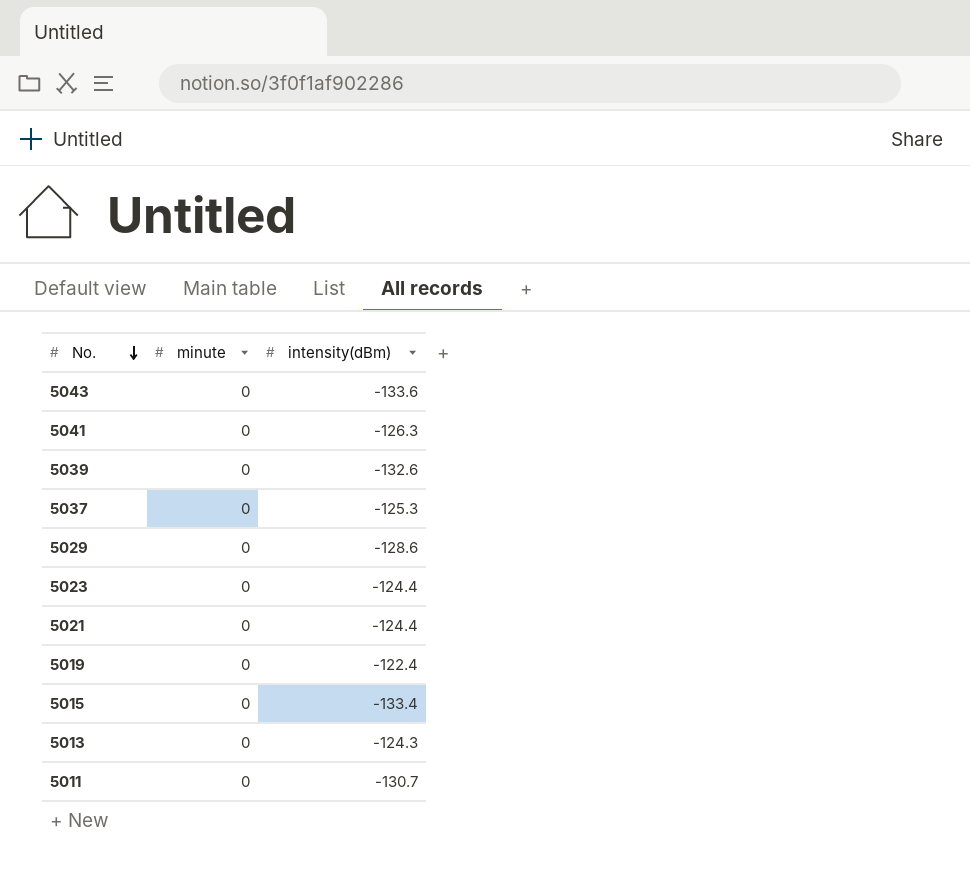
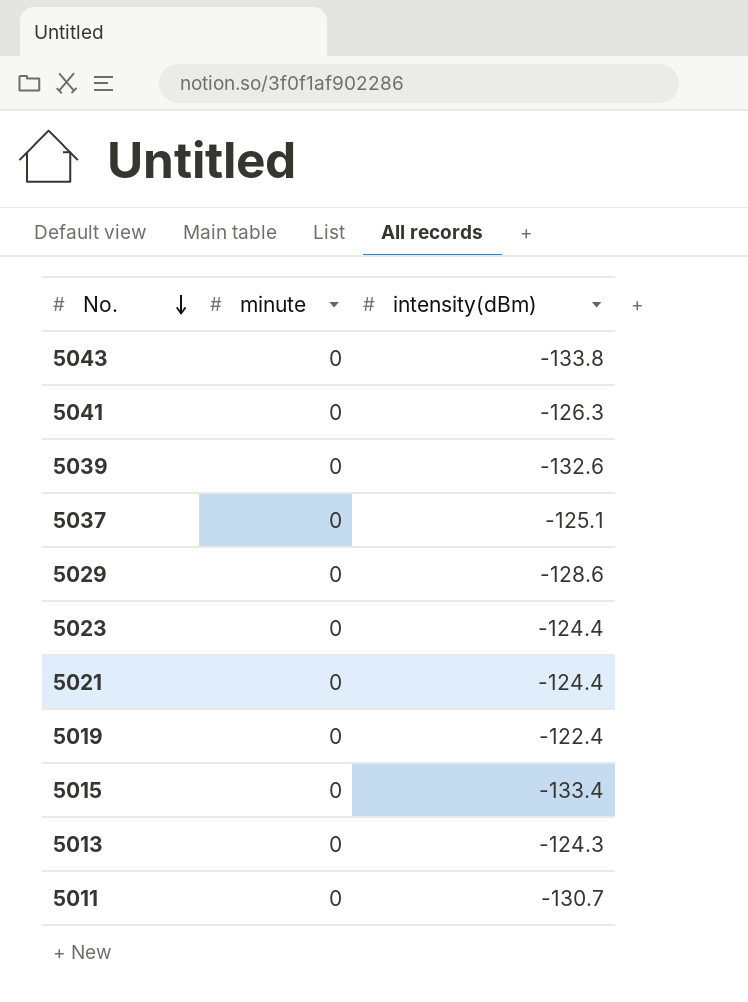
5043 | intensity(dBm): -133.6 -> -133.8
5037 | intensity(dBm): -125.3 -> -125.1

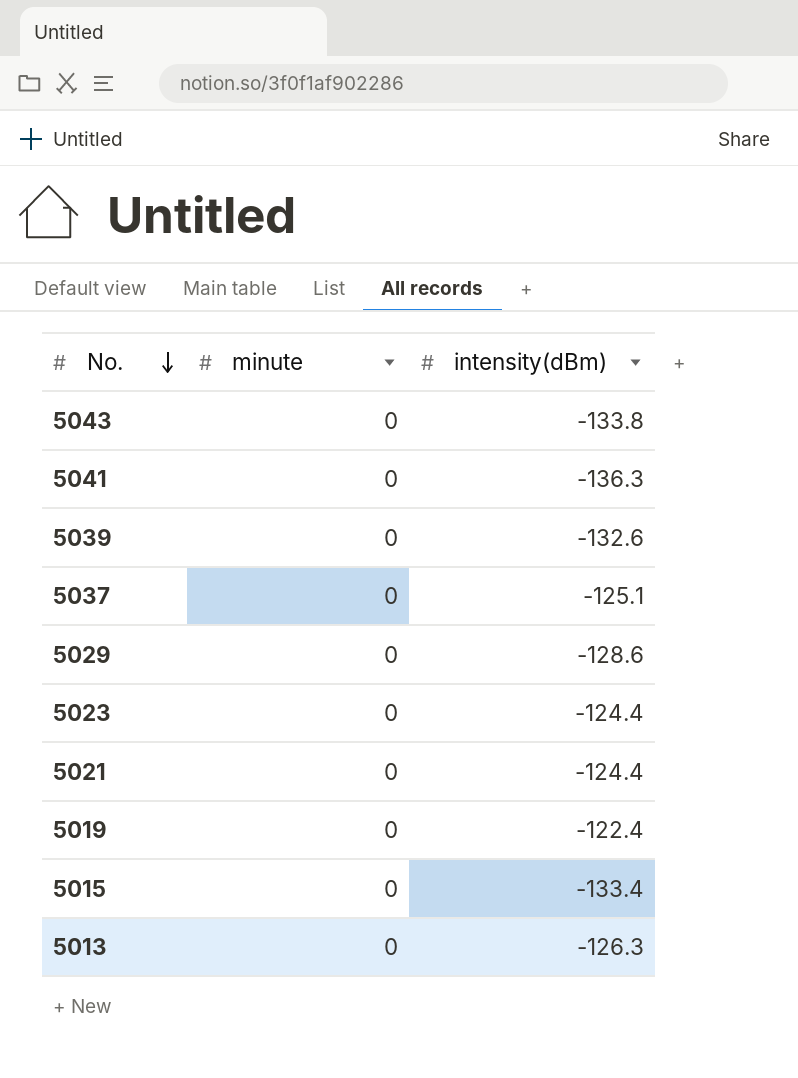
row 5011: 0 | -130.7 -> none
5041 | intensity(dBm): -126.3 -> -136.3
5013 | intensity(dBm): -124.3 -> -126.3

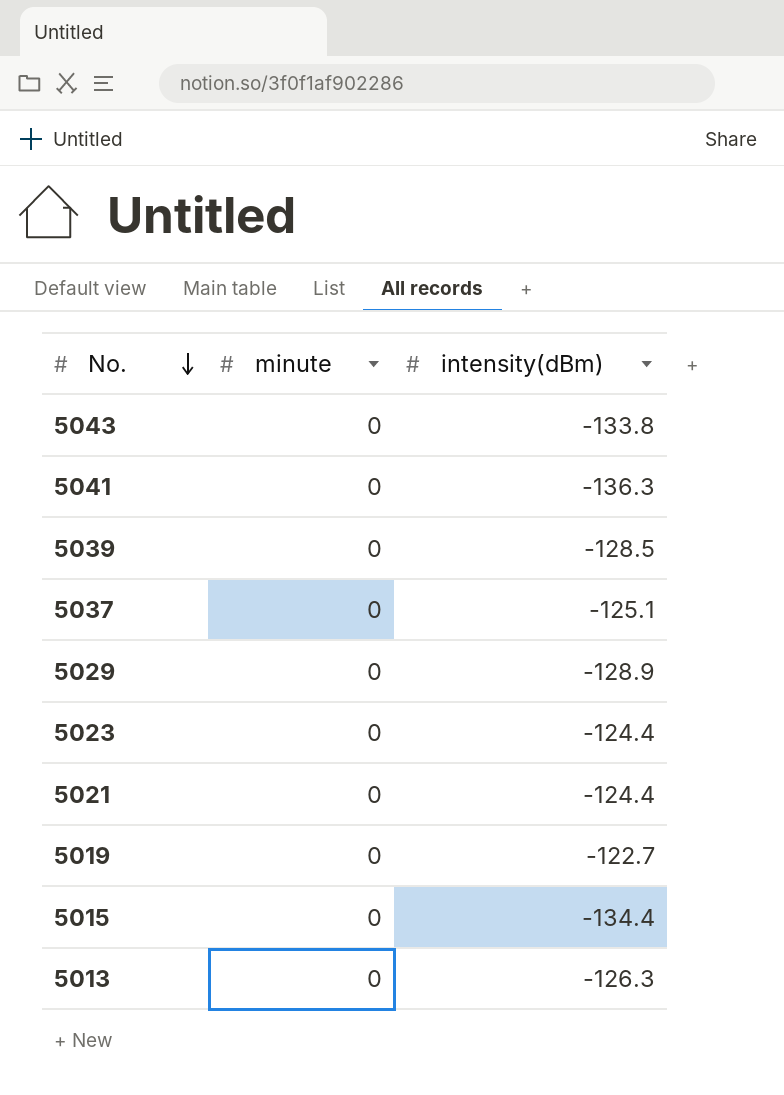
5039 | intensity(dBm): -132.6 -> -128.5
5029 | intensity(dBm): -128.6 -> -128.9
5019 | intensity(dBm): -122.4 -> -122.7
5015 | intensity(dBm): -133.4 -> -134.4

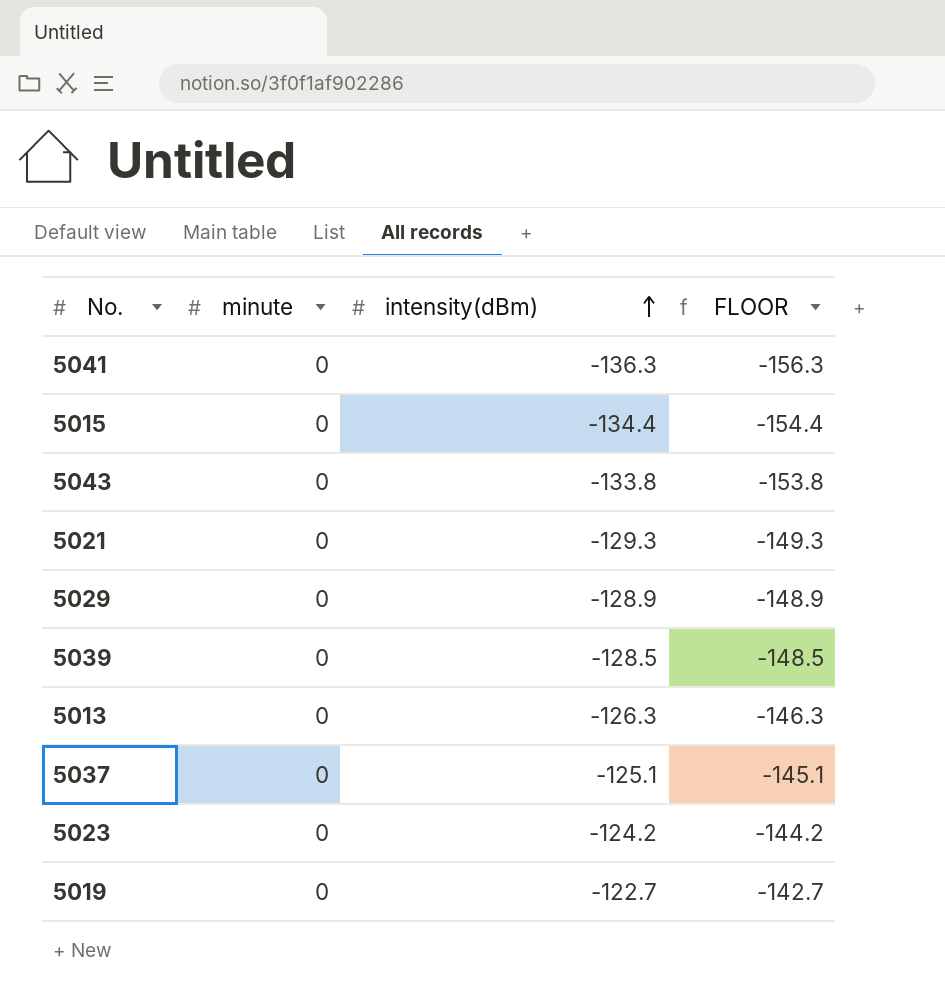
row order: No. descending -> intensity(dBm) ascending
column FLOOR | formula: none -> [intensity(dBm)] - 20
5021 | intensity(dBm): -124.4 -> -129.3
5023 | intensity(dBm): -124.4 -> -124.2

